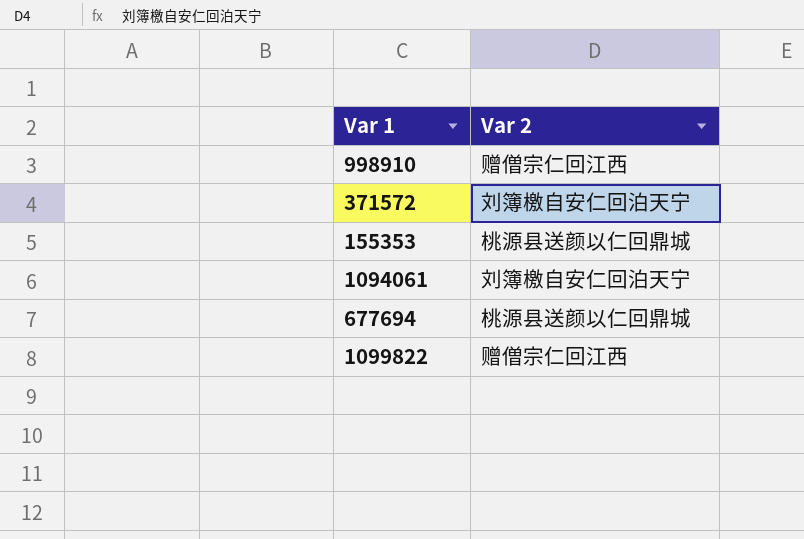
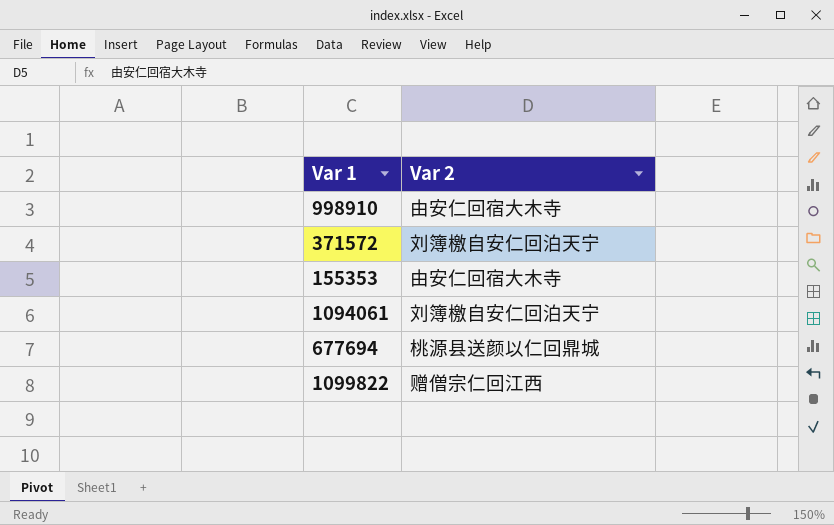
998910 | Var 2: 赠僧宗仁回江西 -> 由安仁回宿大木寺
155353 | Var 2: 桃源县送颜以仁回鼎城 -> 由安仁回宿大木寺

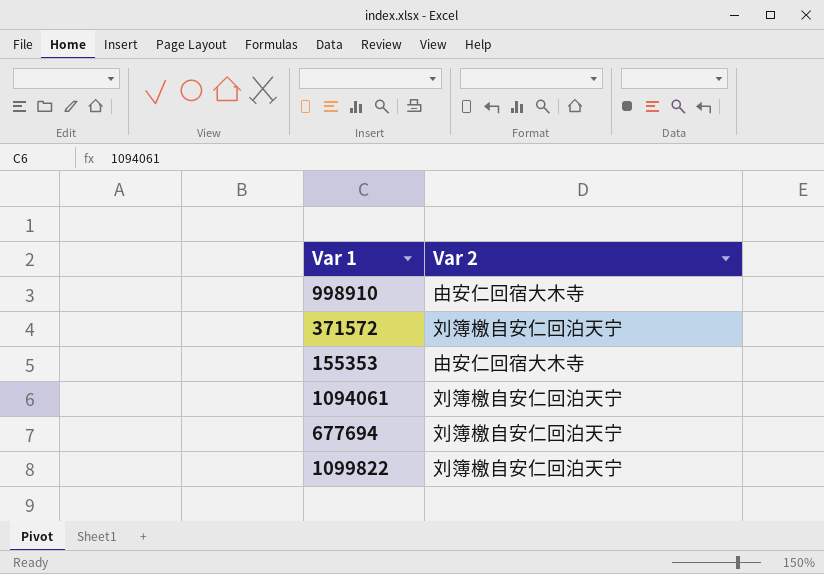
677694 | Var 2: 桃源县送颜以仁回鼎城 -> 刘簿檄自安仁回泊天宁
1099822 | Var 2: 赠僧宗仁回江西 -> 刘簿檄自安仁回泊天宁

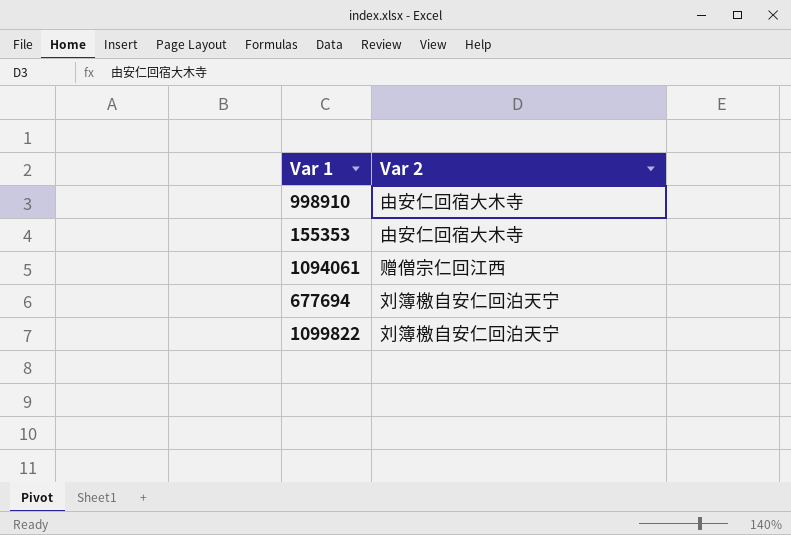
row 371572: 刘簿檄自安仁回泊天宁 -> none
1094061 | Var 2: 刘簿檄自安仁回泊天宁 -> 赠僧宗仁回江西

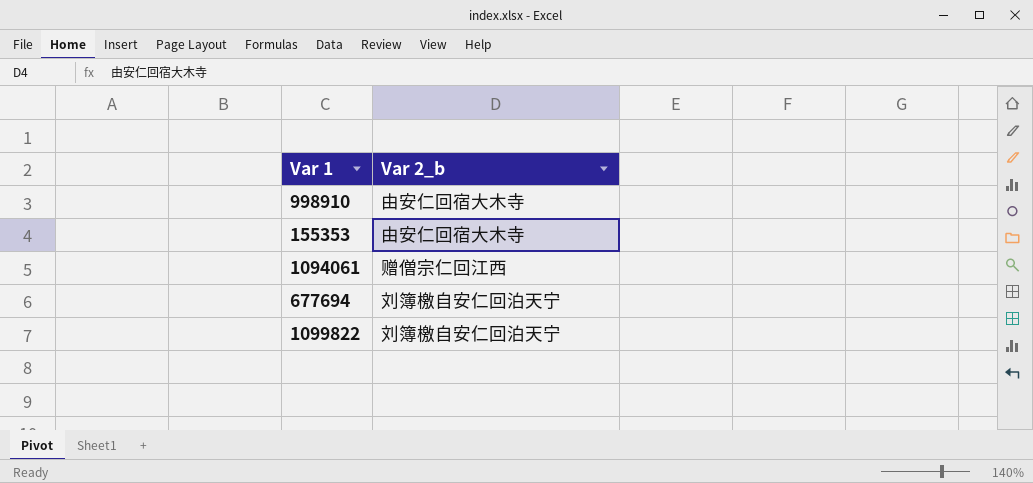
column name: Var 2 -> Var 2_b

